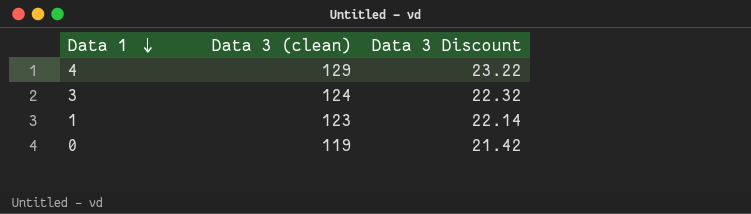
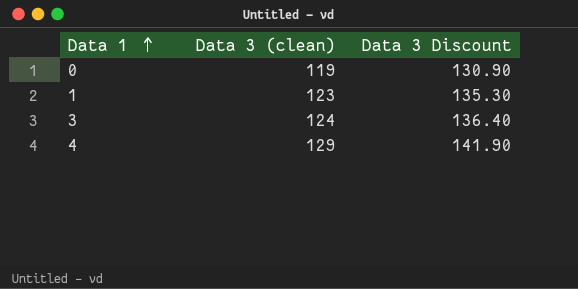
row order: Data 1 descending -> Data 1 ascending
column Data 3 Discount | formula: [Data 3 (clean)] * 0.18 -> [Data 3 (clean)] * 1.1

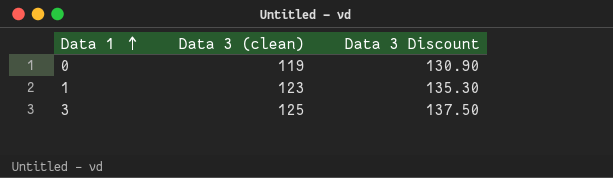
row 4: 129 | 141.90 -> none
3 | Data 3 (clean): 124 -> 125
3 | Data 3 Discount: 136.40 -> 137.50

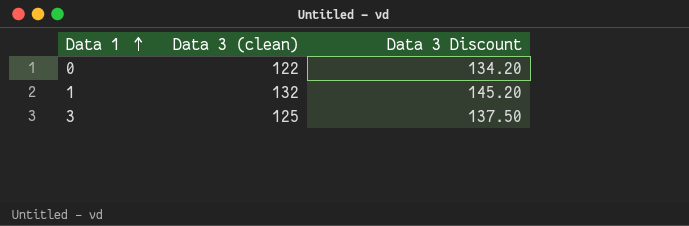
0 | Data 3 (clean): 119 -> 122
0 | Data 3 Discount: 130.90 -> 134.20
1 | Data 3 (clean): 123 -> 132
1 | Data 3 Discount: 135.30 -> 145.20

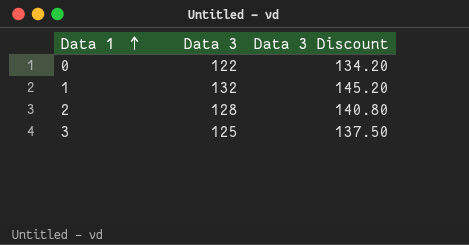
column name: Data 3 (clean) -> Data 3
row 2: none -> 128 | 140.80

